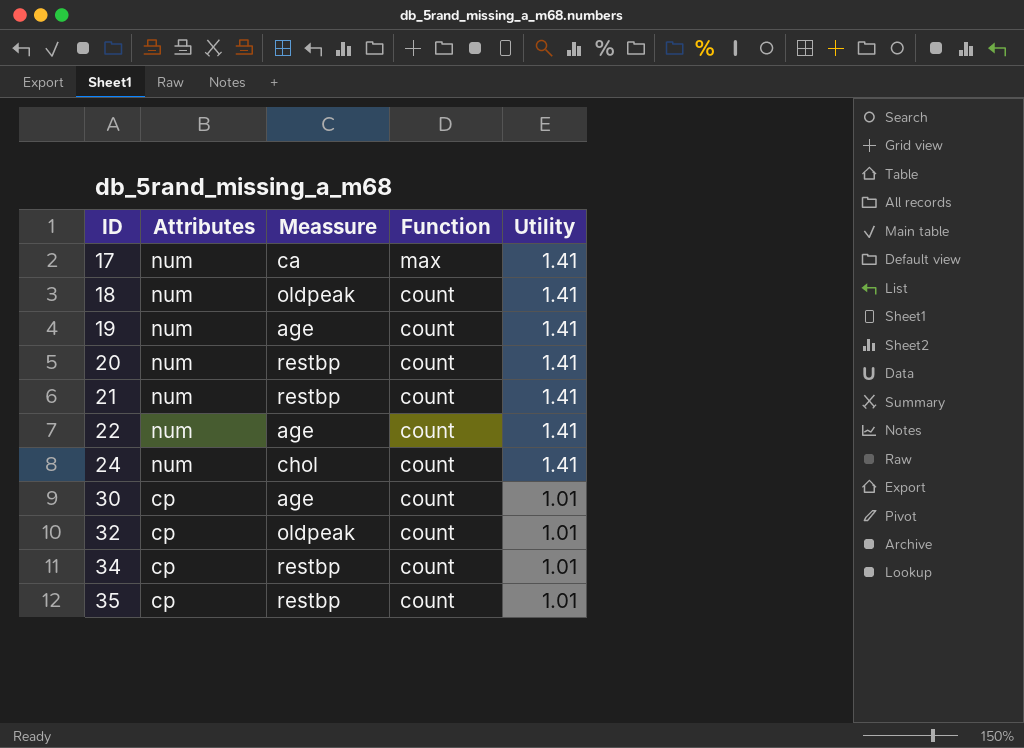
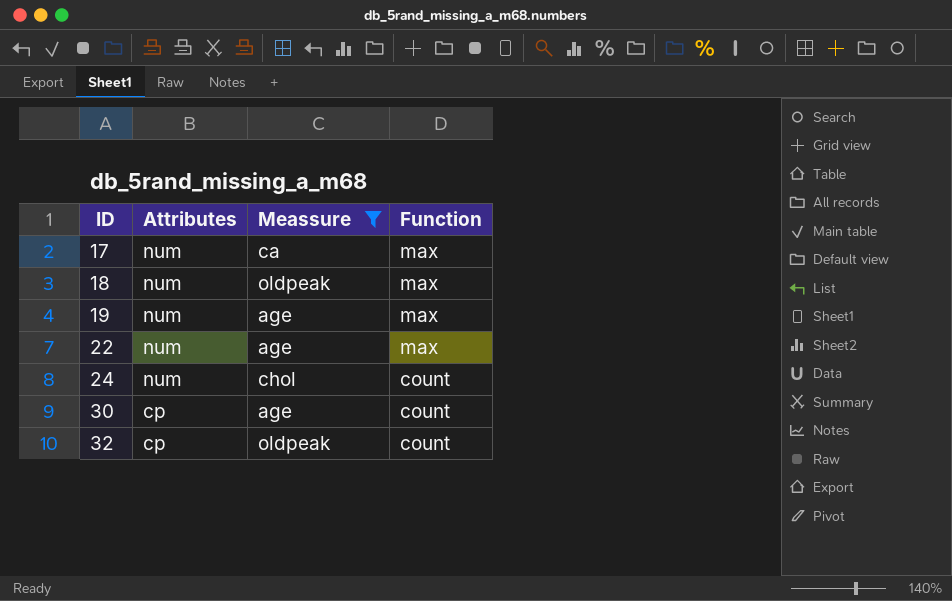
filter: none -> Meassure != restbp
column Utility | position: 5 -> none
18 | Function: count -> max
19 | Function: count -> max
22 | Function: count -> max

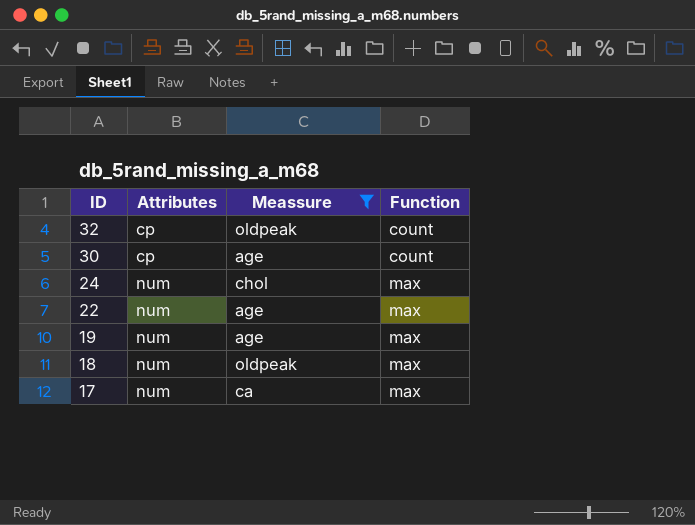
row order: ID ascending -> ID descending
24 | Function: count -> max

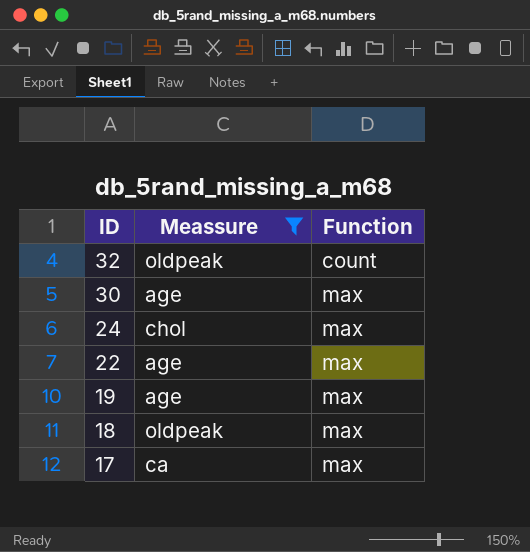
column Attributes | position: 2 -> none
30 | Function: count -> max

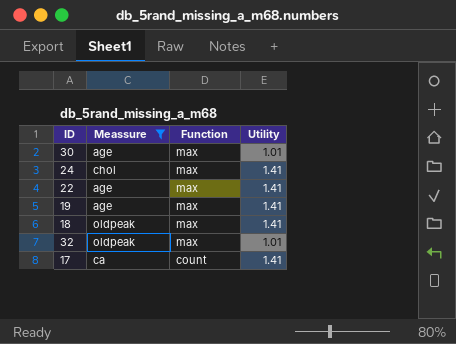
row order: ID descending -> Function descending
column Utility | position: none -> 4
32 | Function: count -> max
17 | Function: max -> count

